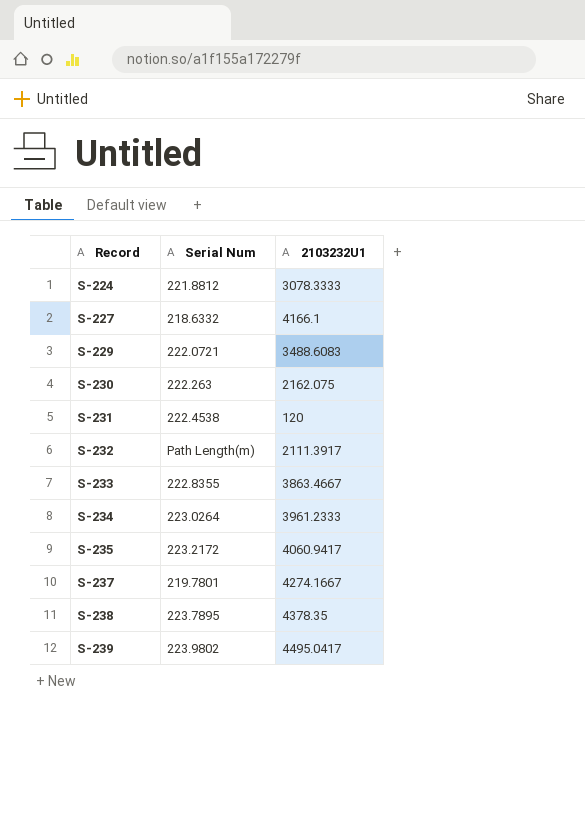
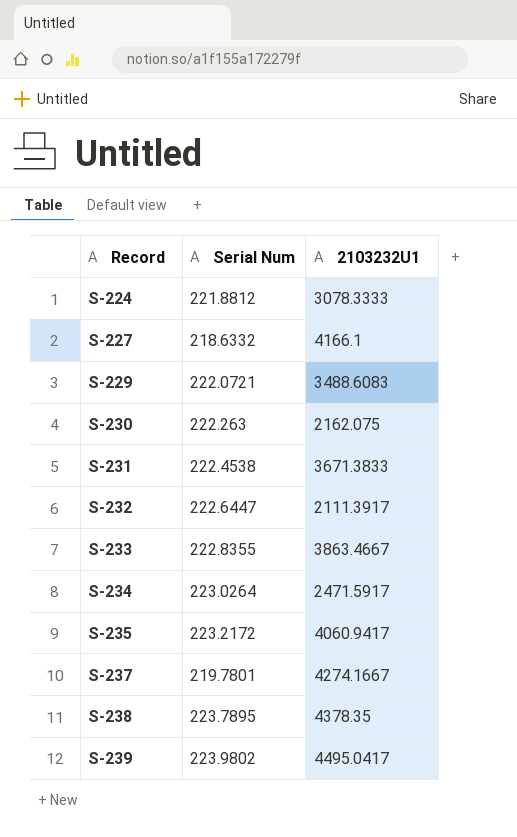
S-231 | 2103232U1: 120 -> 3671.3833
S-232 | Serial Num: Path Length(m) -> 222.6447
S-234 | 2103232U1: 3961.2333 -> 2471.5917

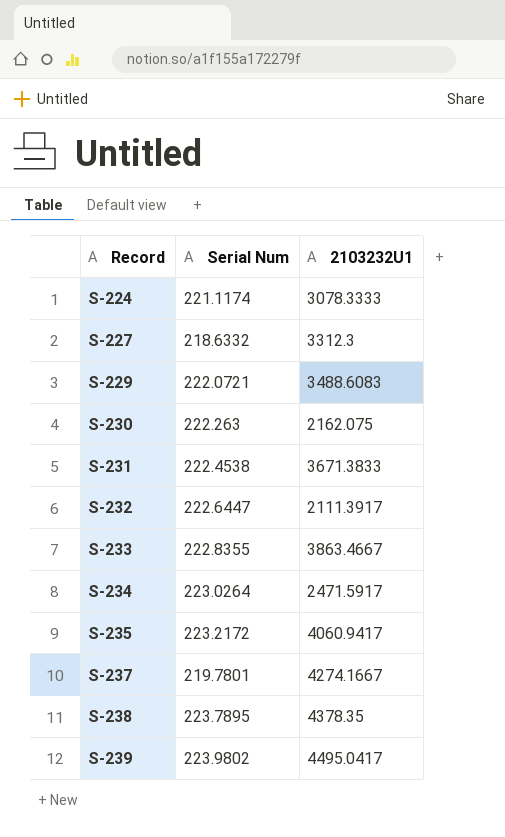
S-224 | Serial Num: 221.8812 -> 221.1174
S-227 | 2103232U1: 4166.1 -> 3312.3

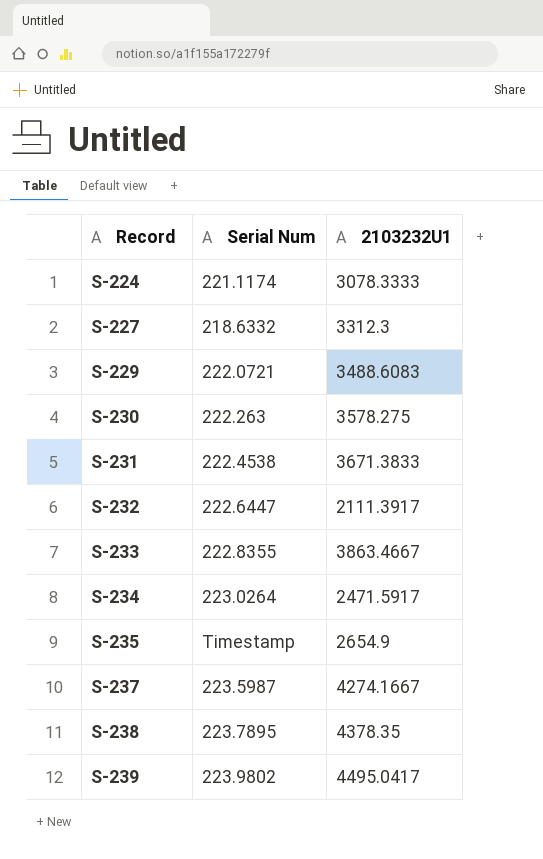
S-230 | 2103232U1: 2162.075 -> 3578.275
S-235 | Serial Num: 223.2172 -> Timestamp
S-235 | 2103232U1: 4060.9417 -> 2654.9
S-237 | Serial Num: 219.7801 -> 223.5987

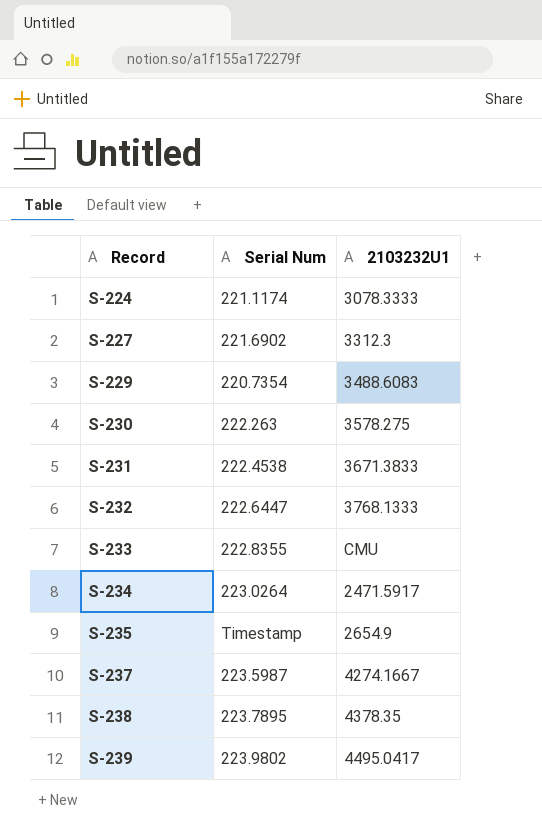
S-227 | Serial Num: 218.6332 -> 221.6902
S-229 | Serial Num: 222.0721 -> 220.7354
S-232 | 2103232U1: 2111.3917 -> 3768.1333
S-233 | 2103232U1: 3863.4667 -> CMU

